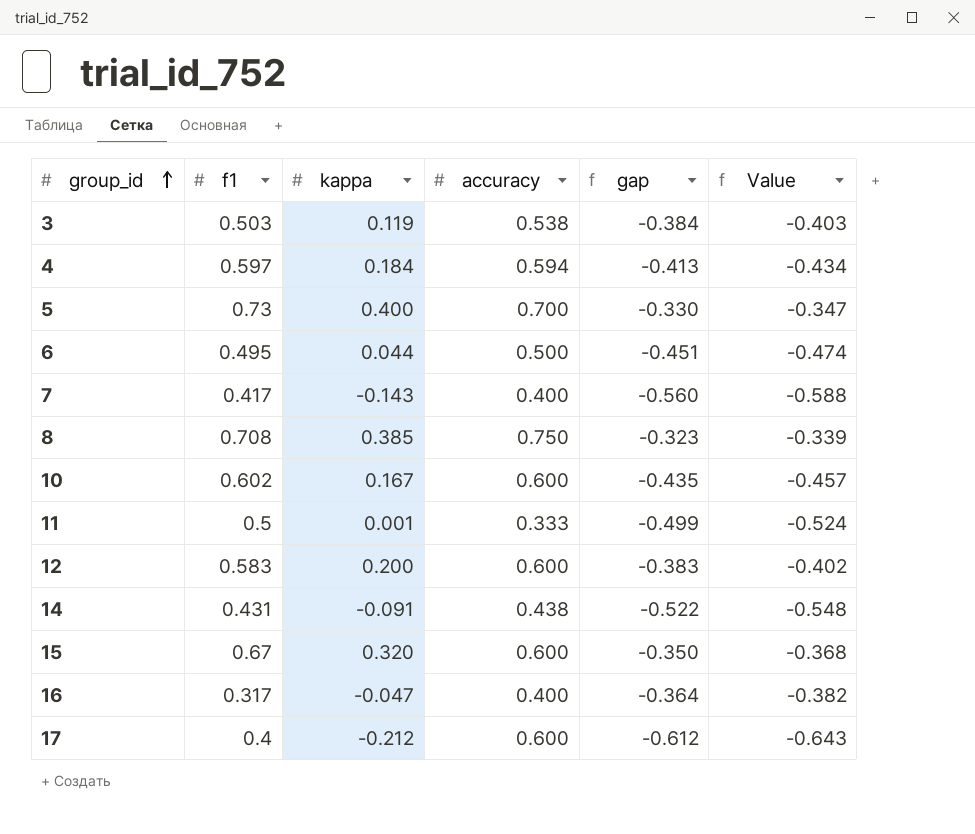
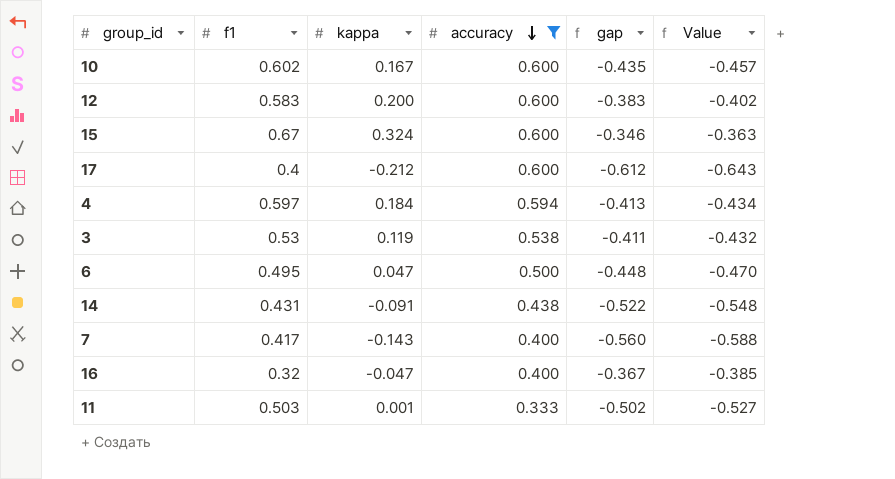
filter: none -> accuracy <= 0.600
row order: group_id ascending -> accuracy descending
15 | kappa: 0.320 -> 0.324
15 | gap: -0.350 -> -0.346
15 | Value: -0.368 -> -0.363
3 | f1: 0.503 -> 0.53
3 | gap: -0.384 -> -0.411
3 | Value: -0.403 -> -0.432
6 | kappa: 0.044 -> 0.047
6 | gap: -0.451 -> -0.448
6 | Value: -0.474 -> -0.470
16 | f1: 0.317 -> 0.32
16 | gap: -0.364 -> -0.367
16 | Value: -0.382 -> -0.385
11 | f1: 0.5 -> 0.503
11 | gap: -0.499 -> -0.502
11 | Value: -0.524 -> -0.527

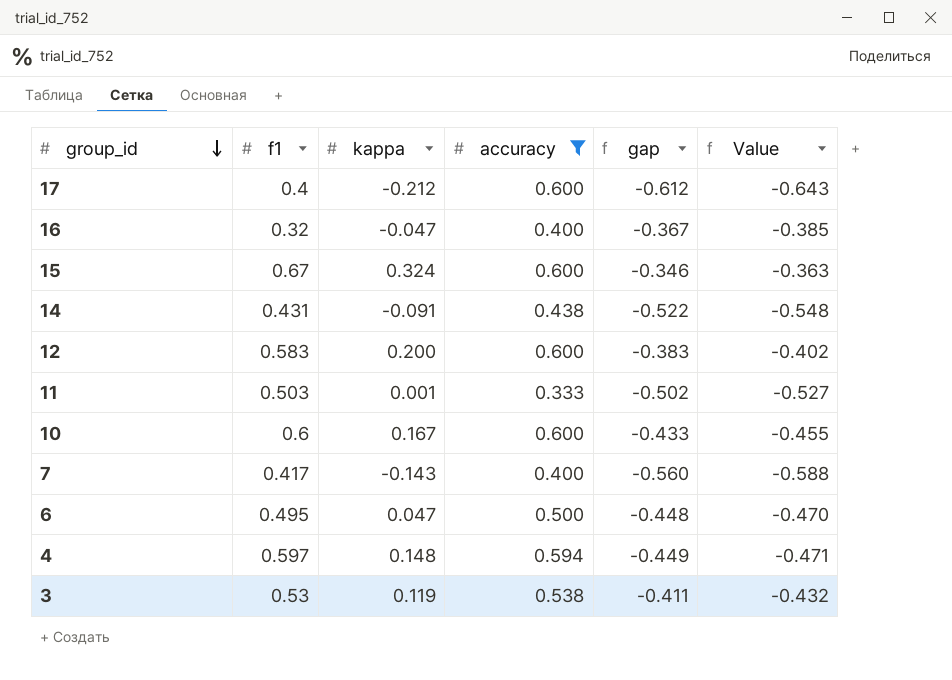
row order: accuracy descending -> group_id descending
10 | f1: 0.602 -> 0.6
10 | gap: -0.435 -> -0.433
10 | Value: -0.457 -> -0.455
4 | kappa: 0.184 -> 0.148
4 | gap: -0.413 -> -0.449
4 | Value: -0.434 -> -0.471

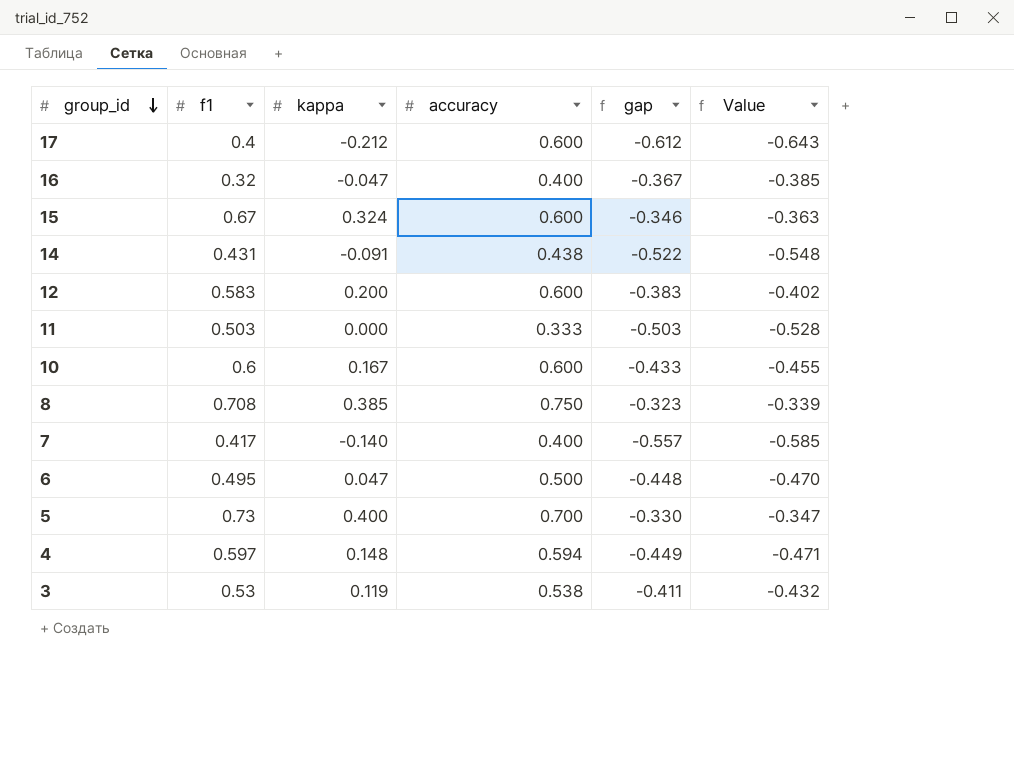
filter: accuracy <= 0.600 -> none
11 | kappa: 0.001 -> 0.000
11 | gap: -0.502 -> -0.503
11 | Value: -0.527 -> -0.528
7 | kappa: -0.143 -> -0.140
7 | gap: -0.560 -> -0.557
7 | Value: -0.588 -> -0.585

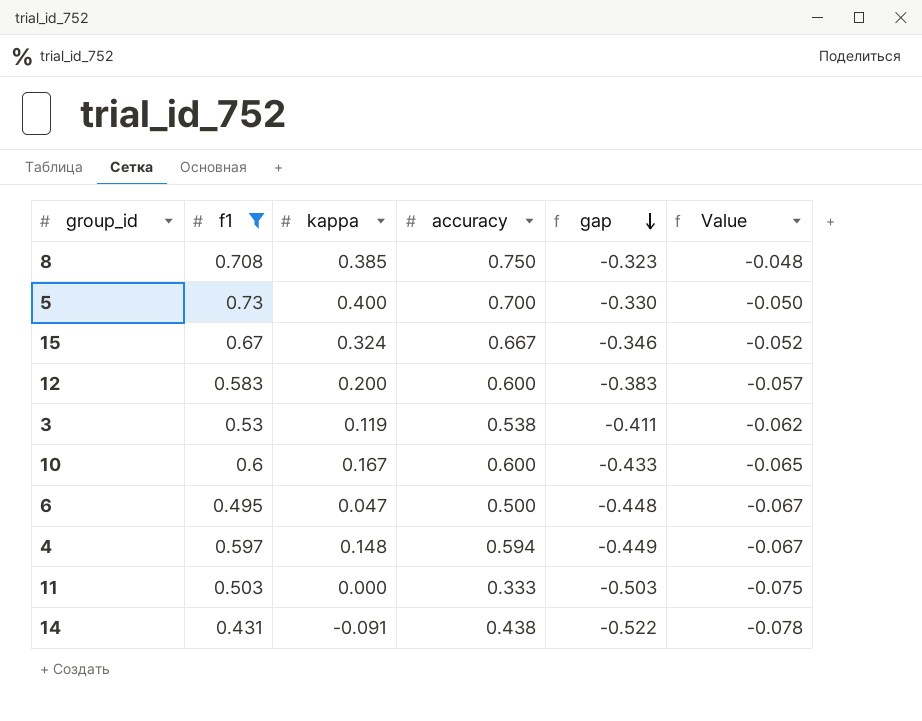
filter: none -> f1 >= 0.431
row order: group_id descending -> gap descending
column Value | formula: [gap] * 1.05 -> [gap] * 0.15
15 | accuracy: 0.600 -> 0.667

